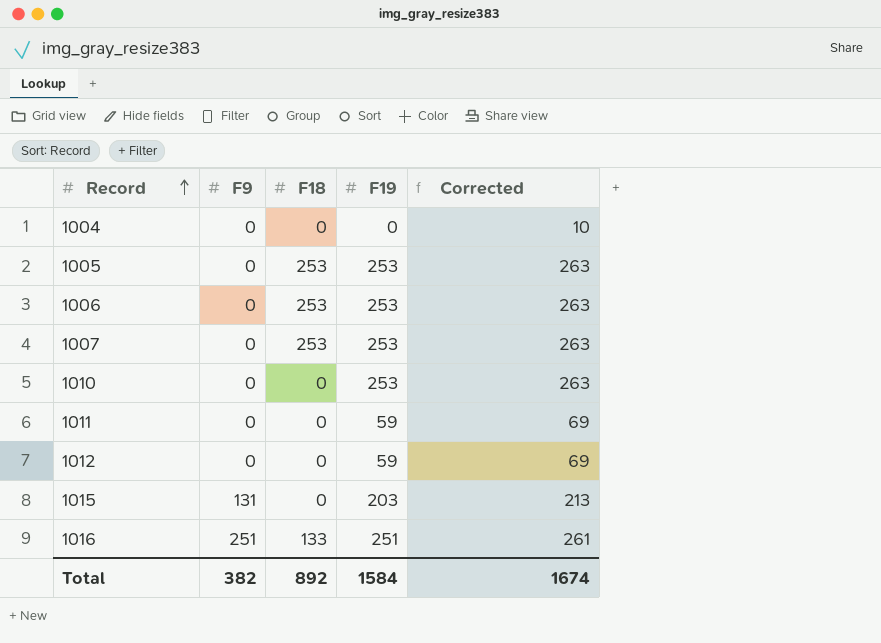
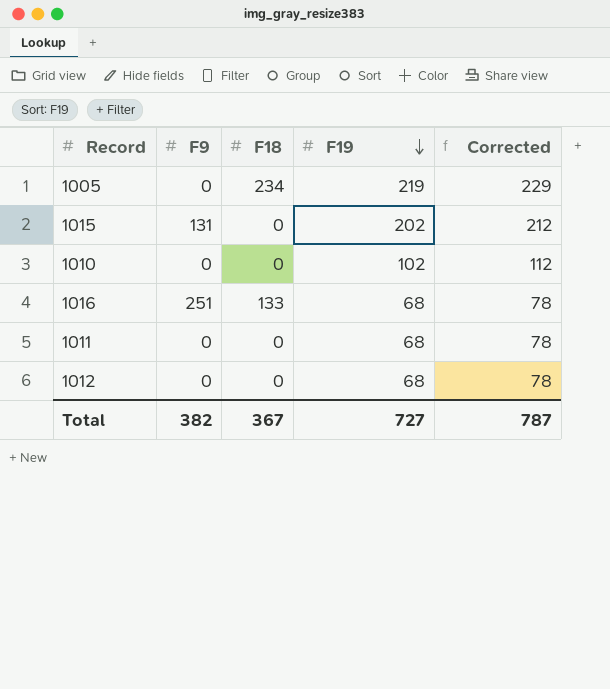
row order: Record ascending -> F19 descending
row 1004: 0 | 0 | 0 | 10 -> none
row 1006: 0 | 253 | 253 | 263 -> none
row 1007: 0 | 253 | 253 | 263 -> none
1005 | F18: 253 -> 234
1005 | F19: 253 -> 219
1005 | Corrected: 263 -> 229
1015 | F19: 203 -> 202
1015 | Corrected: 213 -> 212
1010 | F19: 253 -> 102
1010 | Corrected: 263 -> 112
1016 | F19: 251 -> 68
1016 | Corrected: 261 -> 78
1011 | F19: 59 -> 68
1011 | Corrected: 69 -> 78
1012 | F19: 59 -> 68
1012 | Corrected: 69 -> 78
Total | F18: 892 -> 367
Total | F19: 1584 -> 727
Total | Corrected: 1674 -> 787

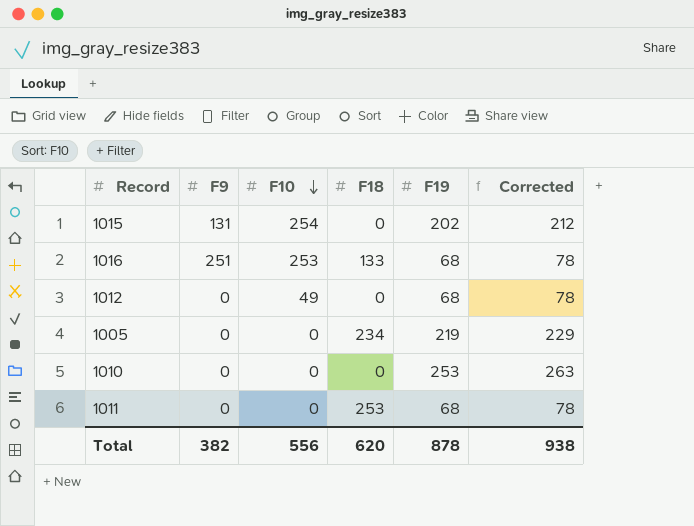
row order: F19 descending -> F10 descending
column F10 | position: none -> 3
1010 | F19: 102 -> 253
1010 | Corrected: 112 -> 263
1011 | F18: 0 -> 253
Total | F18: 367 -> 620
Total | F19: 727 -> 878
Total | Corrected: 787 -> 938

